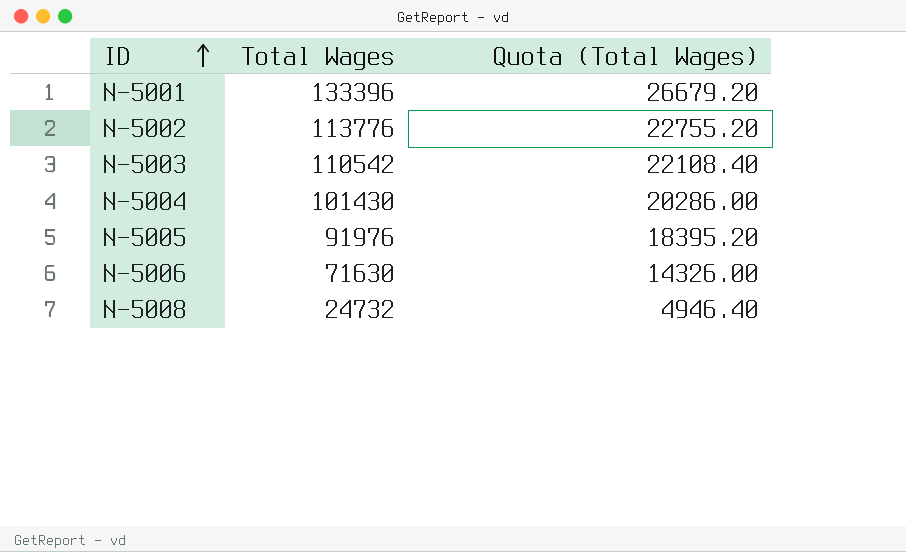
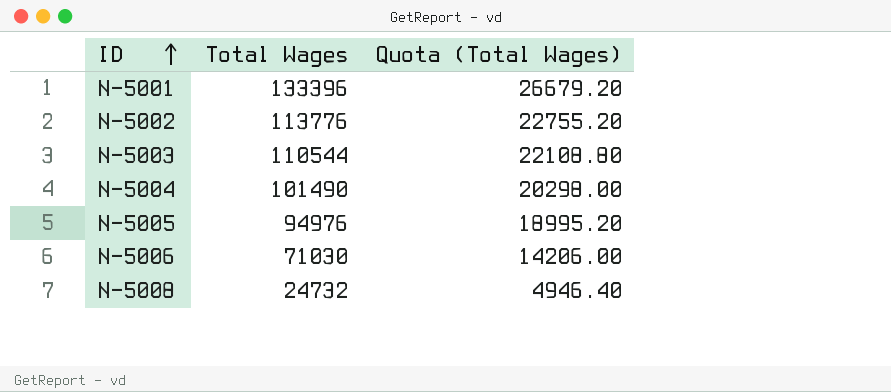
N-5003 | Total Wages: 110542 -> 110544
N-5003 | Quota (Total Wages): 22108.40 -> 22108.80
N-5004 | Total Wages: 101430 -> 101490
N-5004 | Quota (Total Wages): 20286.00 -> 20298.00
N-5005 | Total Wages: 91976 -> 94976
N-5005 | Quota (Total Wages): 18395.20 -> 18995.20
N-5006 | Total Wages: 71630 -> 71030
N-5006 | Quota (Total Wages): 14326.00 -> 14206.00

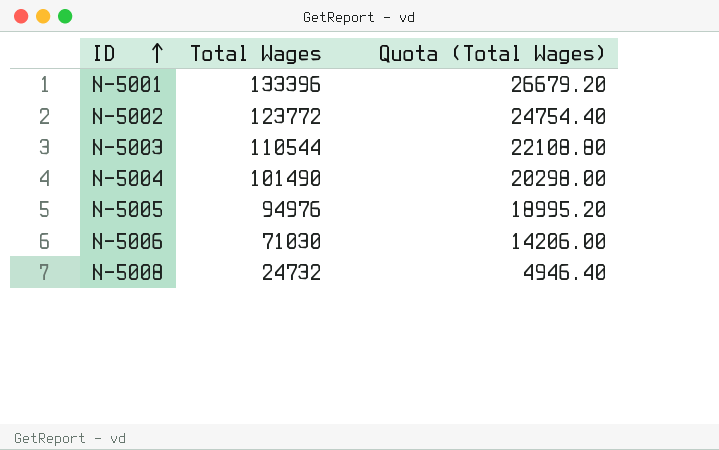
N-5002 | Total Wages: 113776 -> 123772
N-5002 | Quota (Total Wages): 22755.20 -> 24754.40

